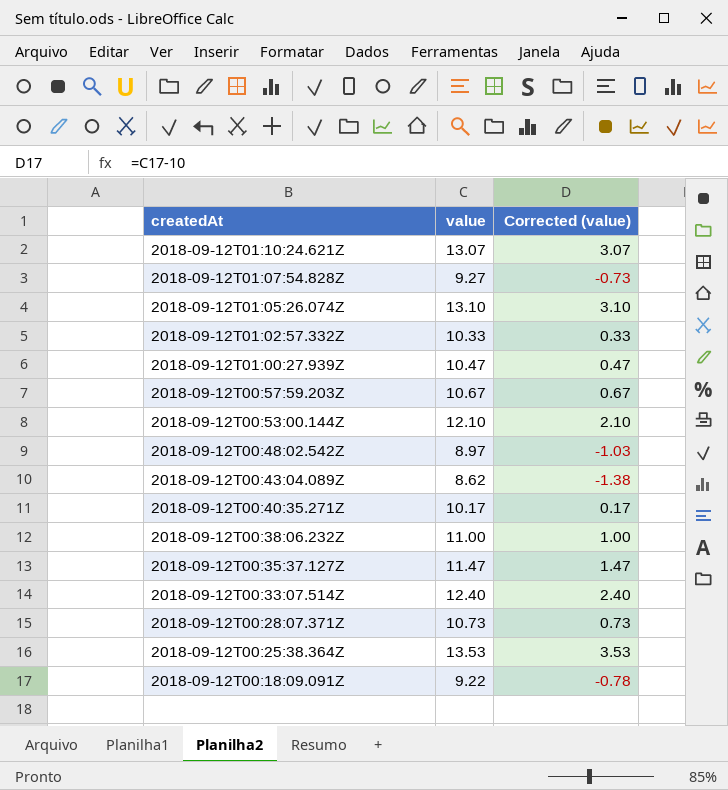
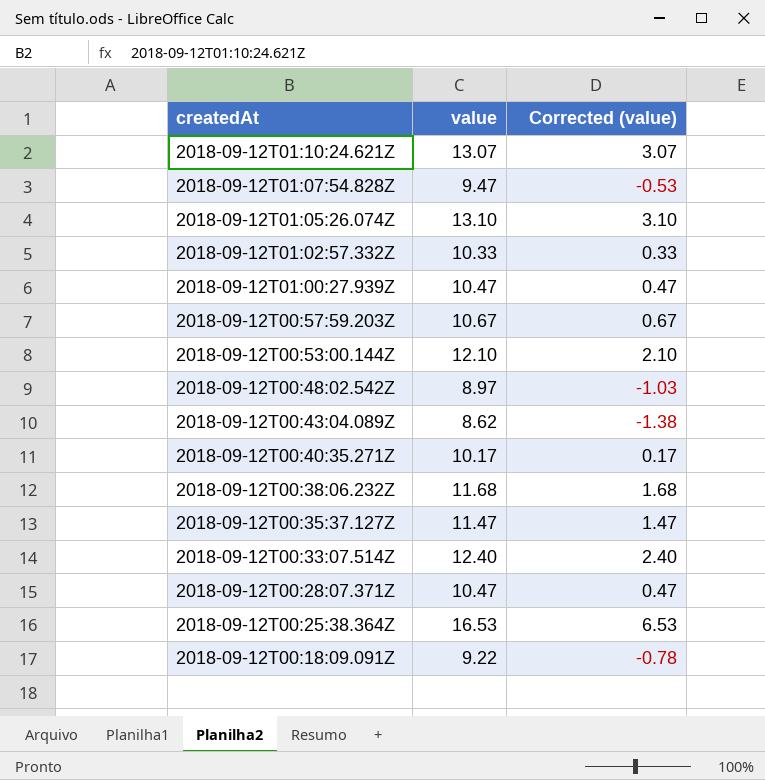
2018-09-12T01:07:54.828Z | value: 9.27 -> 9.47
2018-09-12T01:07:54.828Z | Corrected (value): -0.73 -> -0.53
2018-09-12T00:38:06.232Z | value: 11.00 -> 11.68
2018-09-12T00:38:06.232Z | Corrected (value): 1.00 -> 1.68
2018-09-12T00:28:07.371Z | value: 10.73 -> 10.47
2018-09-12T00:28:07.371Z | Corrected (value): 0.73 -> 0.47
2018-09-12T00:25:38.364Z | value: 13.53 -> 16.53
2018-09-12T00:25:38.364Z | Corrected (value): 3.53 -> 6.53

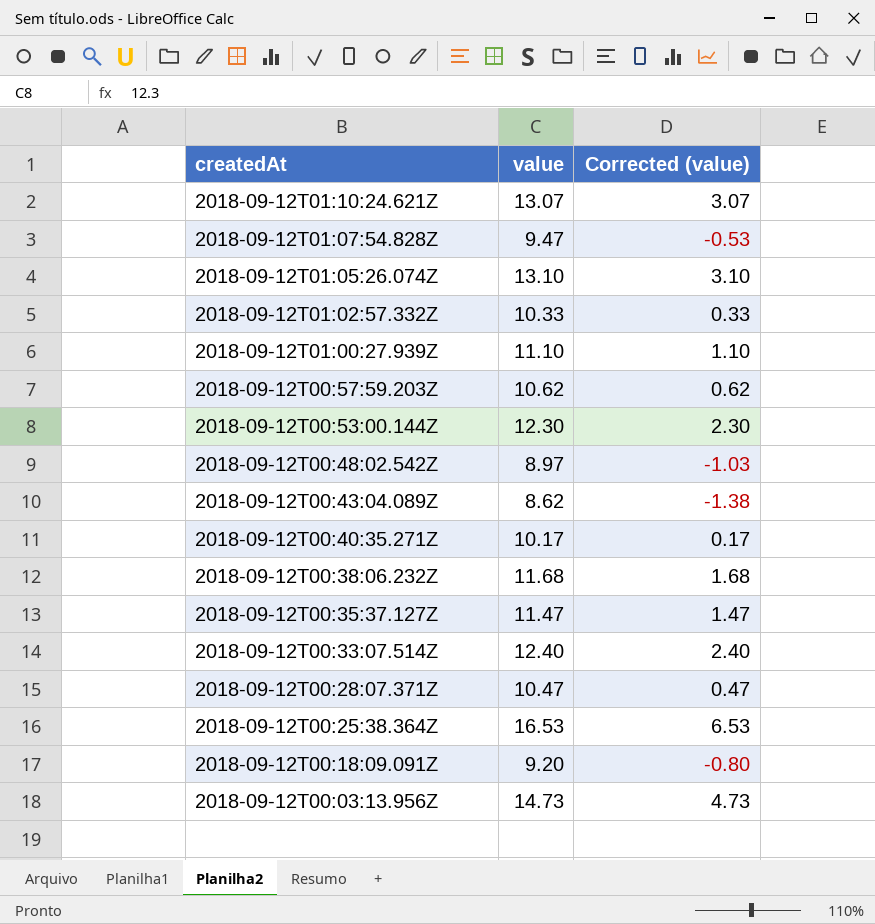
2018-09-12T01:00:27.939Z | value: 10.47 -> 11.10
2018-09-12T01:00:27.939Z | Corrected (value): 0.47 -> 1.10
2018-09-12T00:57:59.203Z | value: 10.67 -> 10.62
2018-09-12T00:57:59.203Z | Corrected (value): 0.67 -> 0.62
2018-09-12T00:53:00.144Z | value: 12.10 -> 12.30
2018-09-12T00:53:00.144Z | Corrected (value): 2.10 -> 2.30
2018-09-12T00:18:09.091Z | value: 9.22 -> 9.20
2018-09-12T00:18:09.091Z | Corrected (value): -0.78 -> -0.80
row 2018-09-12T00:03:13.956Z: none -> 14.73 | 4.73

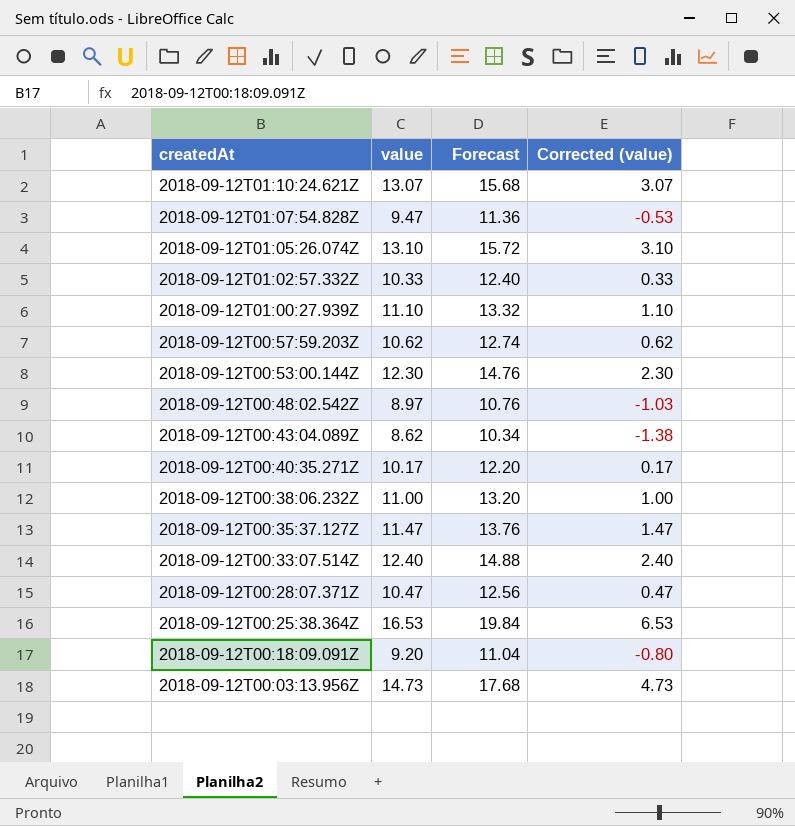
column Forecast | formula: none -> [value] * 1.2
2018-09-12T00:38:06.232Z | value: 11.68 -> 11.00
2018-09-12T00:38:06.232Z | Corrected (value): 1.68 -> 1.00

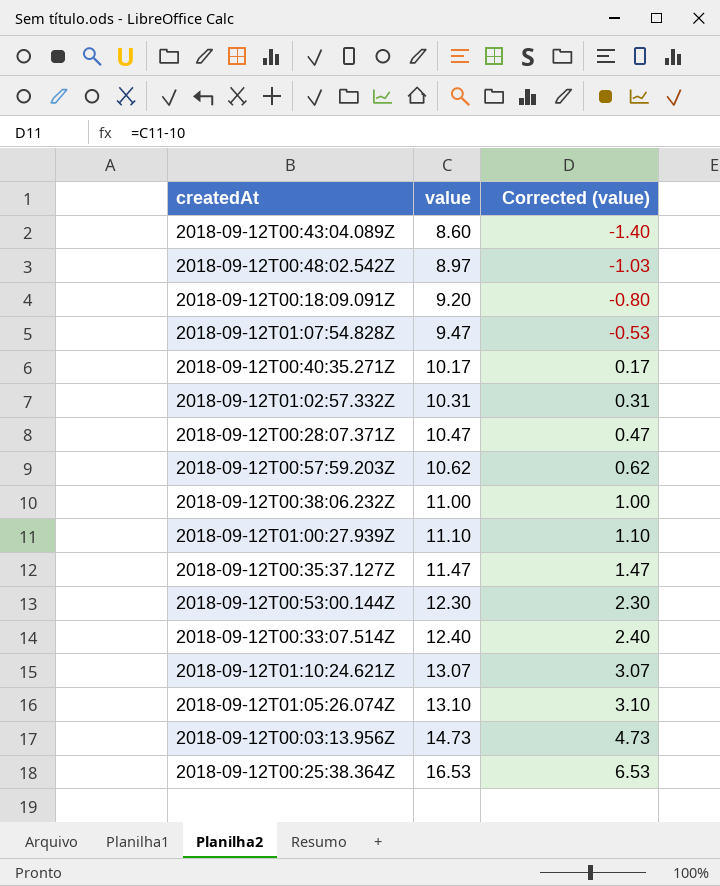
row order: createdAt descending -> value ascending
column Forecast | formula: [value] * 1.2 -> none
2018-09-12T00:43:04.089Z | value: 8.62 -> 8.60
2018-09-12T00:43:04.089Z | Corrected (value): -1.38 -> -1.40
2018-09-12T01:02:57.332Z | value: 10.33 -> 10.31
2018-09-12T01:02:57.332Z | Corrected (value): 0.33 -> 0.31

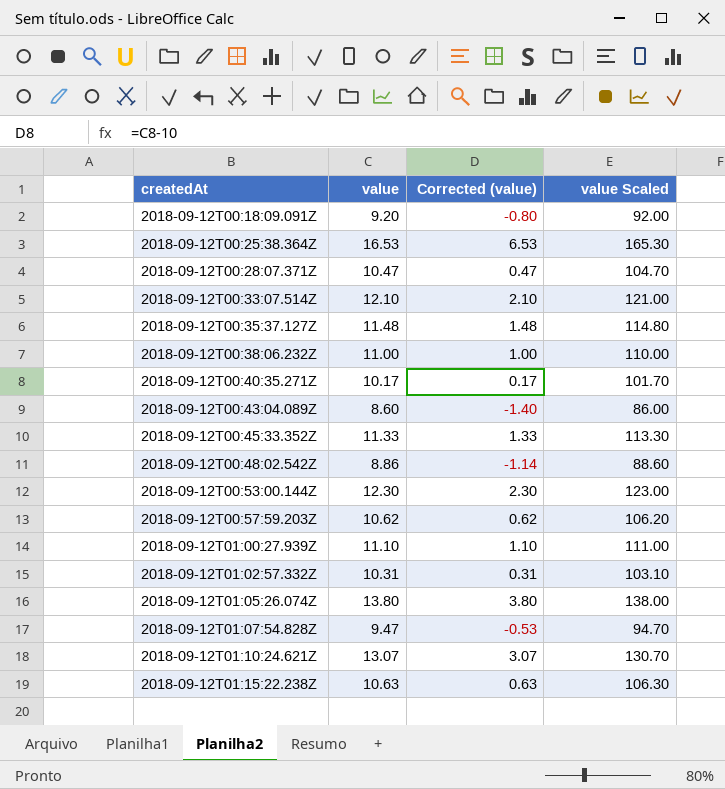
row order: value ascending -> createdAt ascending
column value Scaled | formula: none -> [value] * 10
row 2018-09-12T00:03:13.956Z: 14.73 | 4.73 -> none
2018-09-12T00:33:07.514Z | value: 12.40 -> 12.10
2018-09-12T00:33:07.514Z | Corrected (value): 2.40 -> 2.10
2018-09-12T00:35:37.127Z | value: 11.47 -> 11.48
2018-09-12T00:35:37.127Z | Corrected (value): 1.47 -> 1.48
row 2018-09-12T00:45:33.352Z: none -> 11.33 | 1.33 | 113.30
2018-09-12T00:48:02.542Z | value: 8.97 -> 8.86
2018-09-12T00:48:02.542Z | Corrected (value): -1.03 -> -1.14
2018-09-12T01:05:26.074Z | value: 13.10 -> 13.80
2018-09-12T01:05:26.074Z | Corrected (value): 3.10 -> 3.80
row 2018-09-12T01:15:22.238Z: none -> 10.63 | 0.63 | 106.30

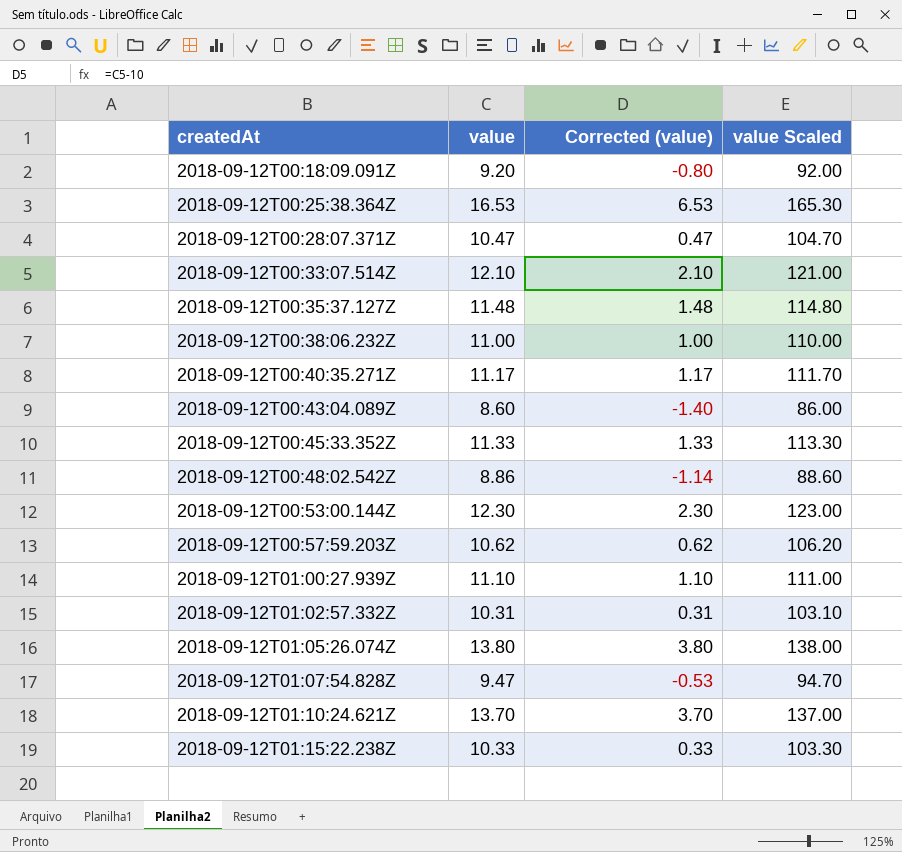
2018-09-12T00:40:35.271Z | value: 10.17 -> 11.17
2018-09-12T00:40:35.271Z | Corrected (value): 0.17 -> 1.17
2018-09-12T00:40:35.271Z | value Scaled: 101.70 -> 111.70
2018-09-12T01:10:24.621Z | value: 13.07 -> 13.70
2018-09-12T01:10:24.621Z | Corrected (value): 3.07 -> 3.70
2018-09-12T01:10:24.621Z | value Scaled: 130.70 -> 137.00
2018-09-12T01:15:22.238Z | value: 10.63 -> 10.33
2018-09-12T01:15:22.238Z | Corrected (value): 0.63 -> 0.33
2018-09-12T01:15:22.238Z | value Scaled: 106.30 -> 103.30

